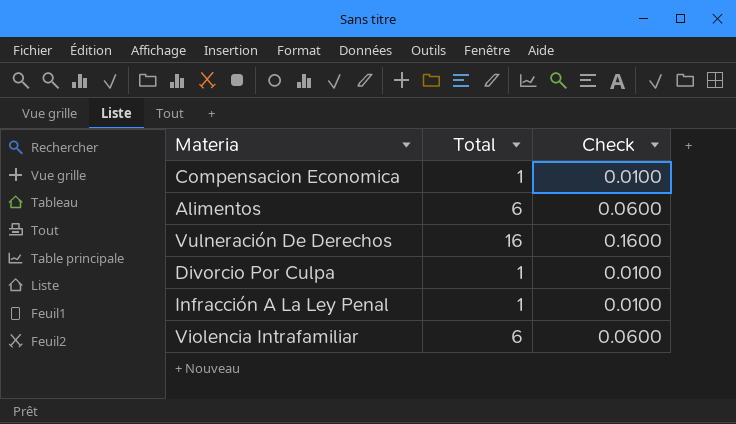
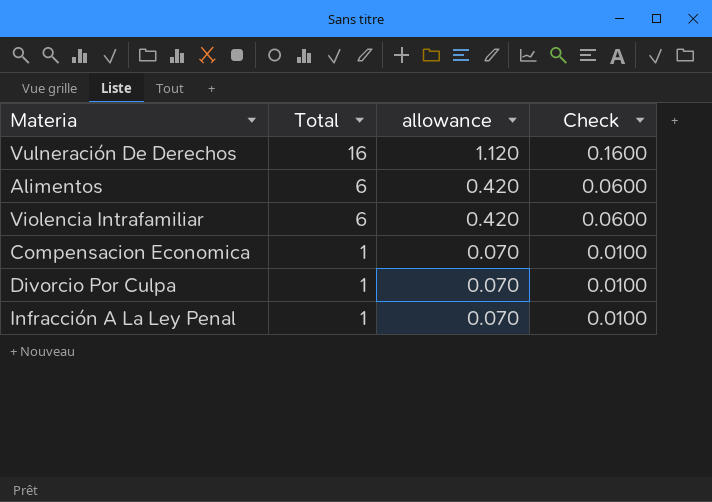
row order: none -> Total descending
column allowance | formula: none -> [Total] * 0.07

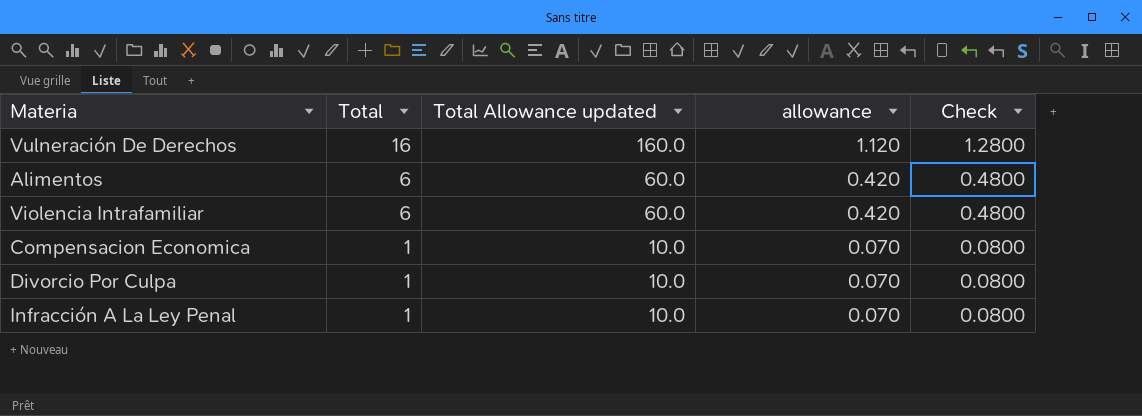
column Total Allowance updated | formula: none -> [Total] * 10
column Check | formula: [Total] * 0.01 -> [Total] * 0.08

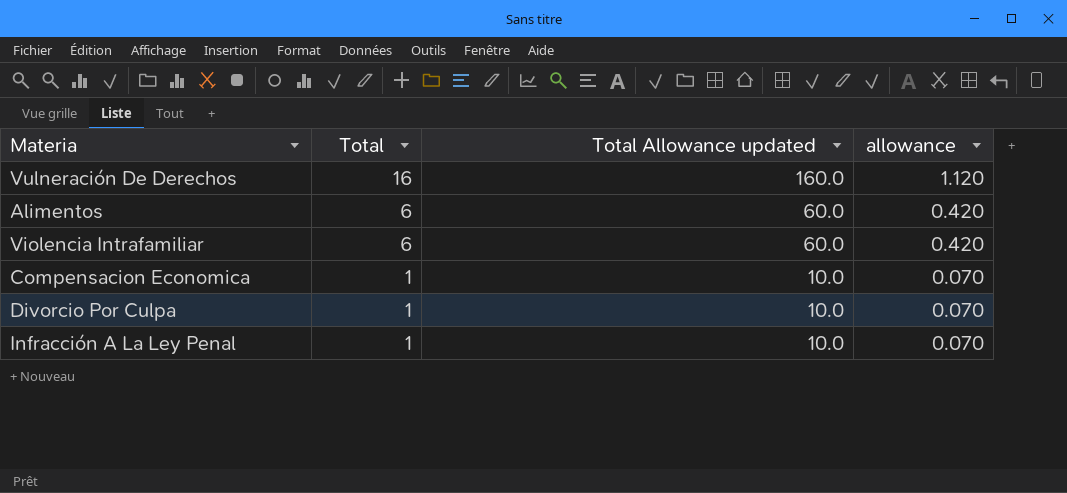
column Check | formula: [Total] * 0.08 -> none

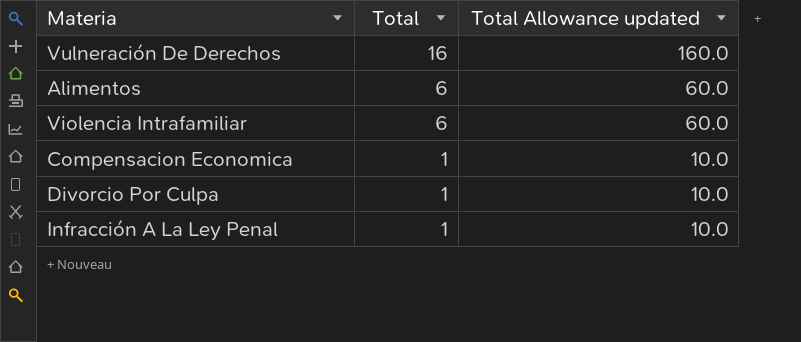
column allowance | formula: [Total] * 0.07 -> none

